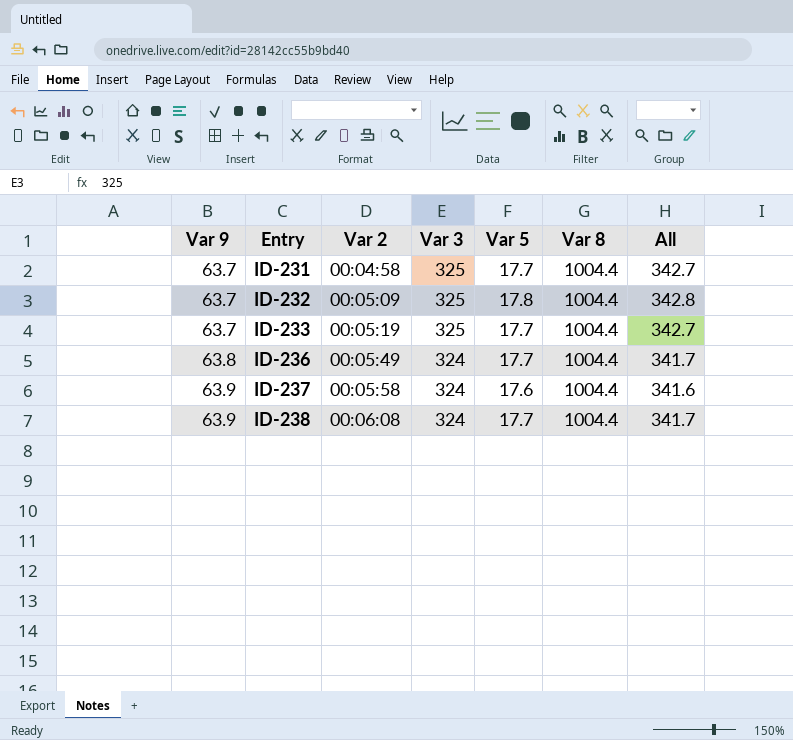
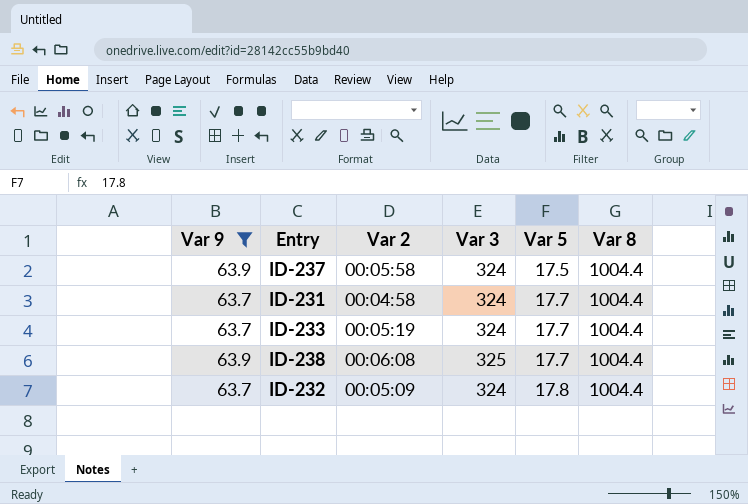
filter: none -> Var 9 != 63.8
row order: Var 9 ascending -> Var 5 ascending
column All | formula: [Var 3] + [Var 5] -> none
ID-237 | Var 5: 17.6 -> 17.5
ID-231 | Var 3: 325 -> 324
ID-233 | Var 3: 325 -> 324
ID-238 | Var 3: 324 -> 325
ID-232 | Var 3: 325 -> 324

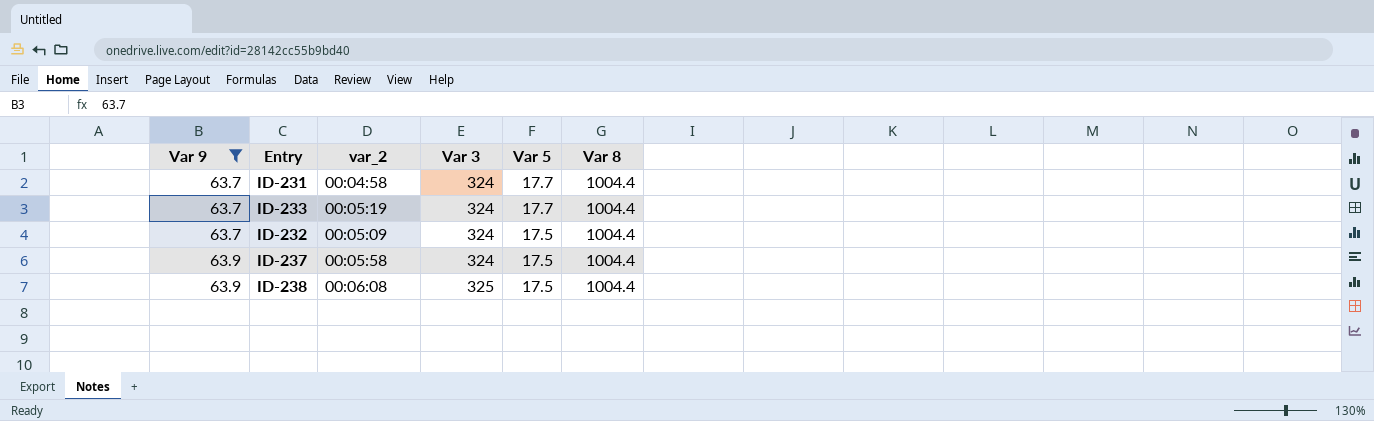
row order: Var 5 ascending -> Var 9 ascending
column name: Var 2 -> var_2
ID-232 | Var 5: 17.8 -> 17.5
ID-238 | Var 5: 17.7 -> 17.5

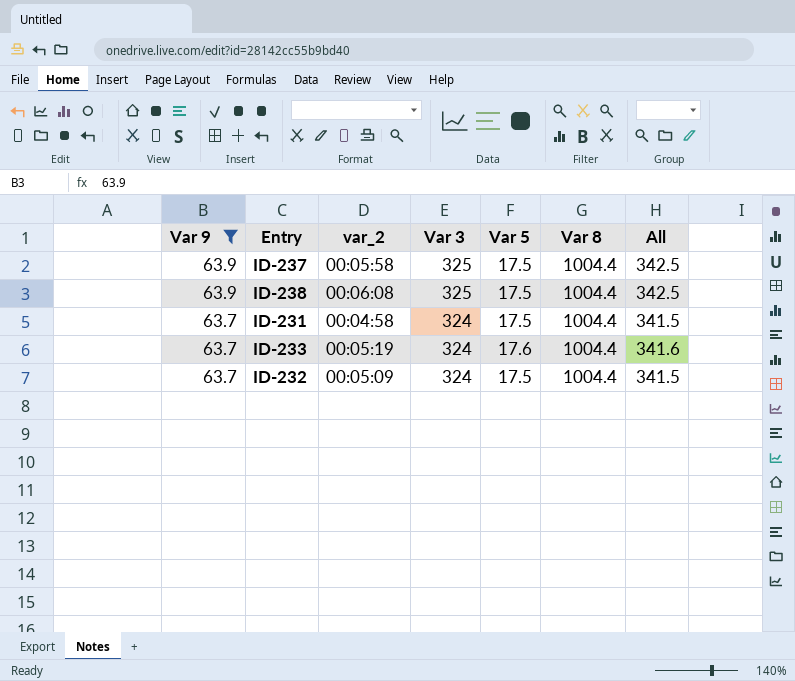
row order: Var 9 ascending -> Var 9 descending
column All | formula: none -> [Var 3] + [Var 5]
ID-237 | Var 3: 324 -> 325
ID-231 | Var 5: 17.7 -> 17.5
ID-233 | Var 5: 17.7 -> 17.6

